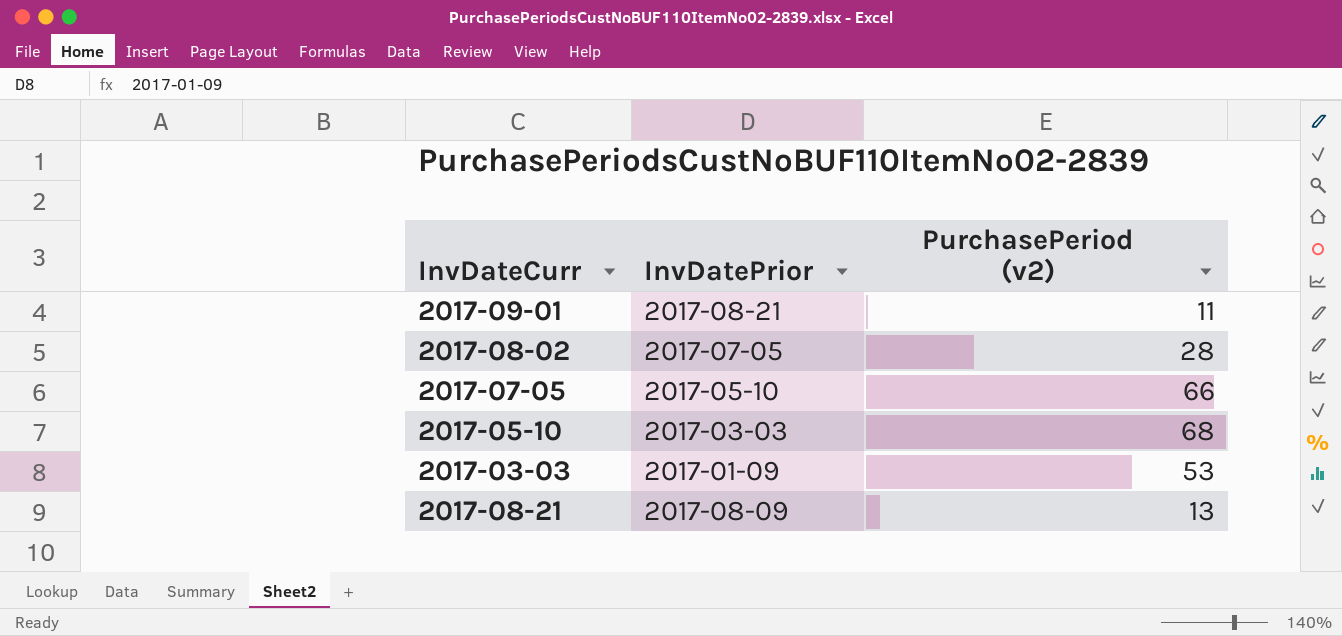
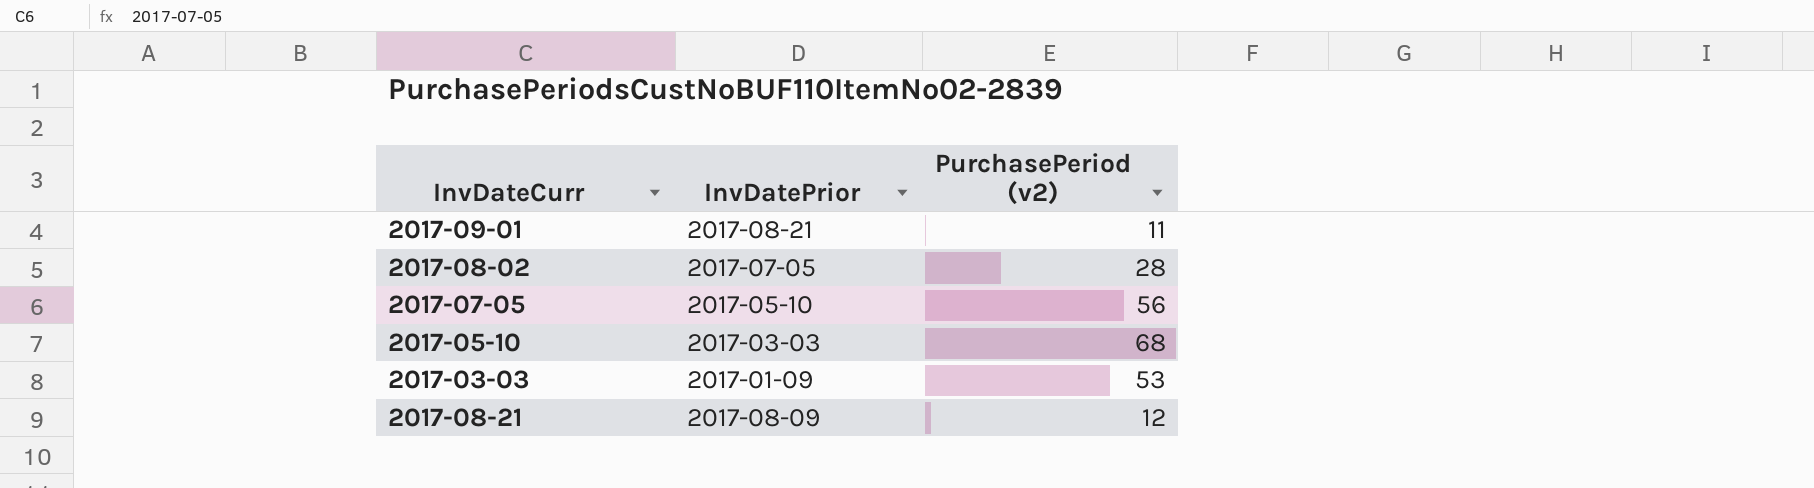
2017-07-05 | PurchasePeriod (v2): 66 -> 56
2017-08-21 | PurchasePeriod (v2): 13 -> 12

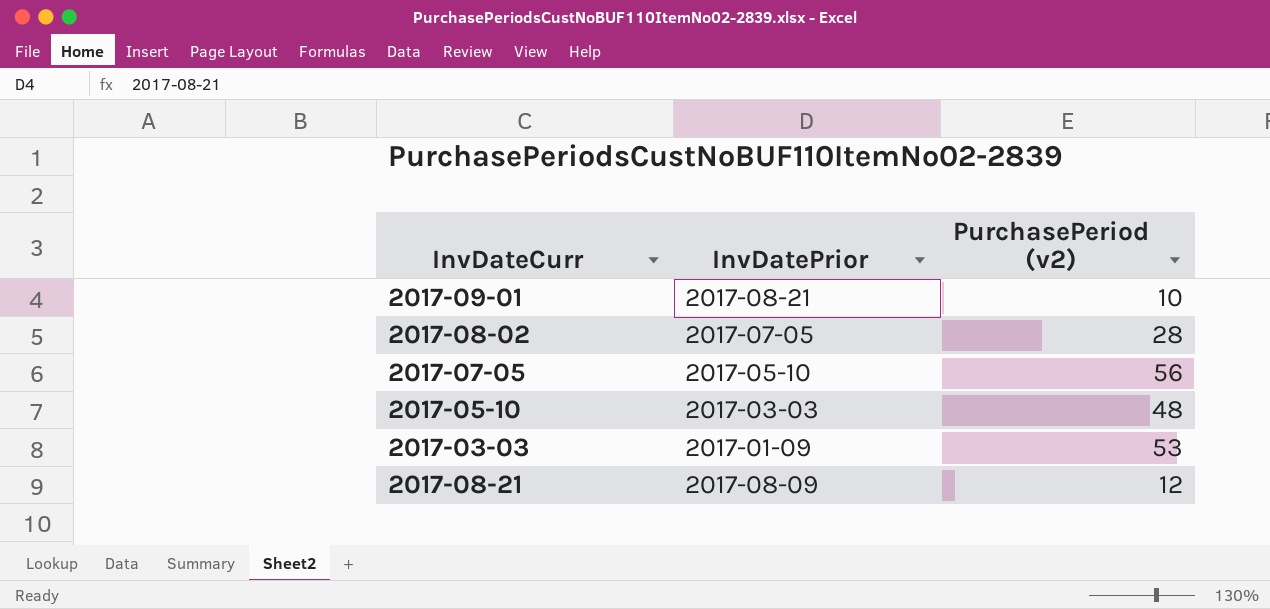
2017-09-01 | PurchasePeriod (v2): 11 -> 10
2017-05-10 | PurchasePeriod (v2): 68 -> 48

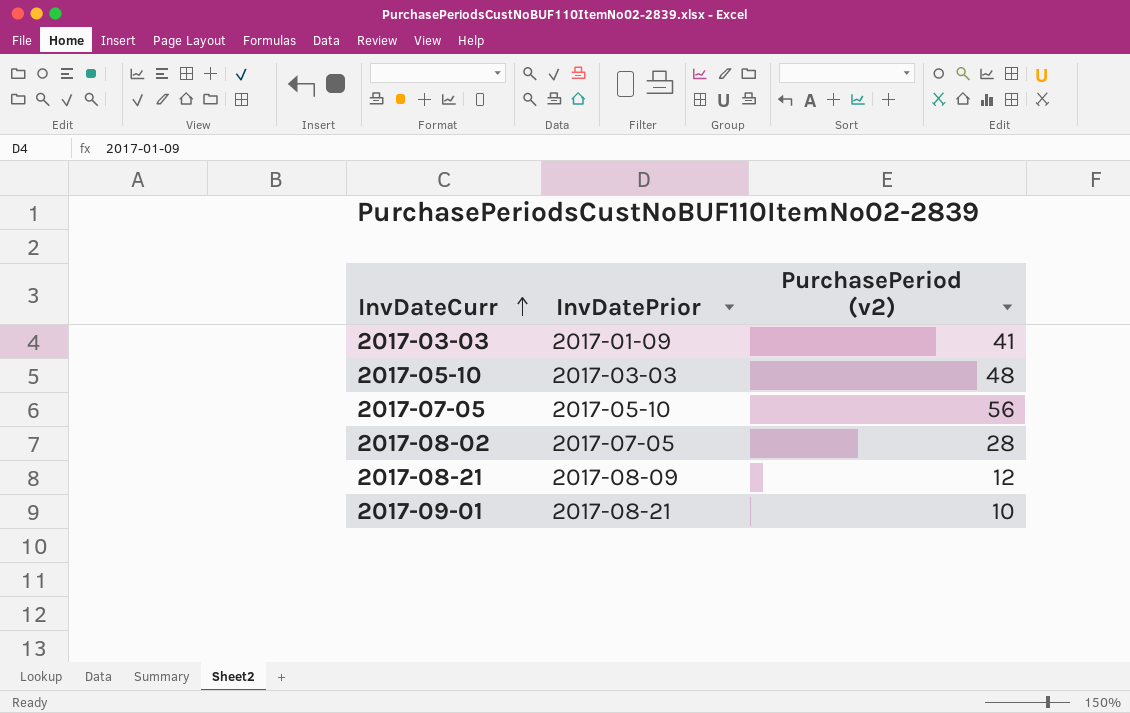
row order: none -> InvDateCurr ascending
2017-03-03 | PurchasePeriod (v2): 53 -> 41

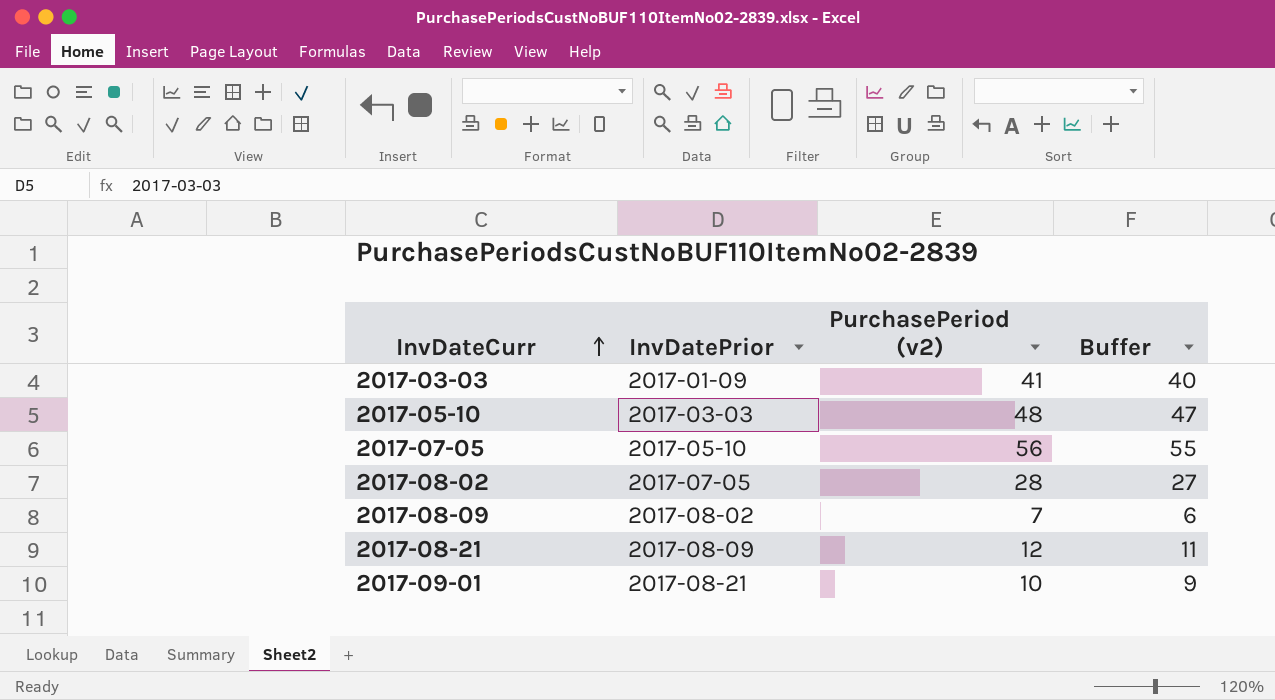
column Buffer | formula: none -> [PurchasePeriod (v2)] - 1
row 2017-08-09: none -> 2017-08-02 | 7 | 6

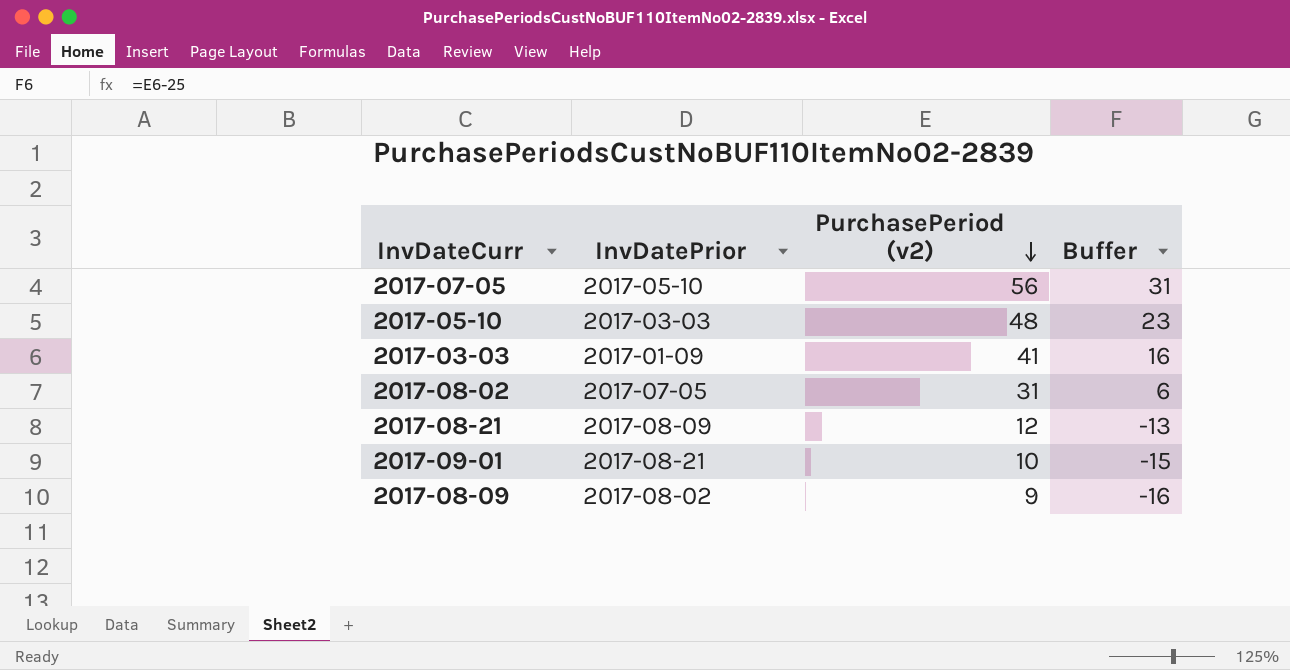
row order: InvDateCurr ascending -> PurchasePeriod (v2) descending
column Buffer | formula: [PurchasePeriod (v2)] - 1 -> [PurchasePeriod (v2)] - 25
2017-08-02 | PurchasePeriod (v2): 28 -> 31
2017-08-09 | PurchasePeriod (v2): 7 -> 9

